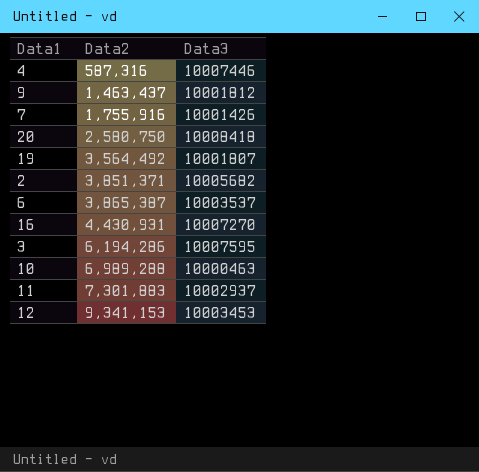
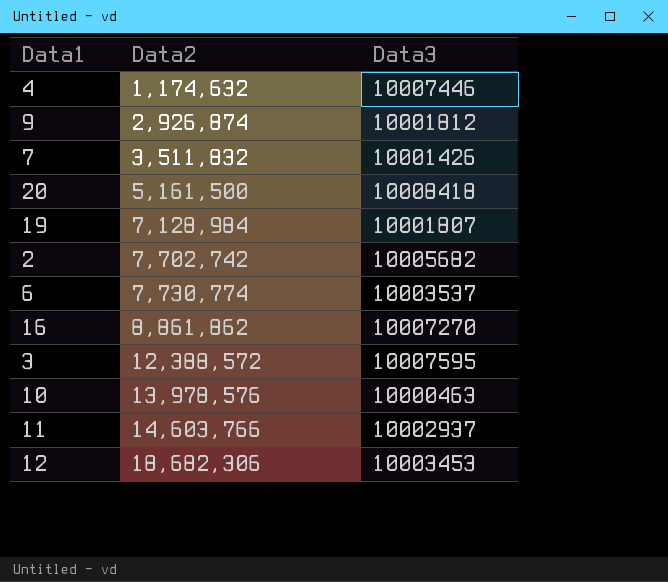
4 | Data2: 587,316 -> 1,174,632
9 | Data2: 1,463,437 -> 2,926,874
7 | Data2: 1,755,916 -> 3,511,832
20 | Data2: 2,580,750 -> 5,161,500
19 | Data2: 3,564,492 -> 7,128,984
2 | Data2: 3,851,371 -> 7,702,742
6 | Data2: 3,865,387 -> 7,730,774
16 | Data2: 4,430,931 -> 8,861,862
3 | Data2: 6,194,286 -> 12,388,572
10 | Data2: 6,989,288 -> 13,978,576
11 | Data2: 7,301,883 -> 14,603,766
12 | Data2: 9,341,153 -> 18,682,306

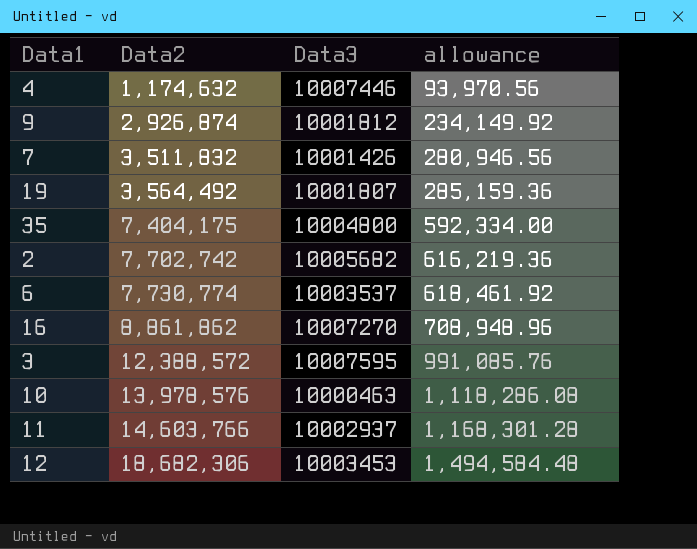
column allowance | formula: none -> [Data2] * 0.08
row 20: 5,161,500 | 10008418 -> none
19 | Data2: 7,128,984 -> 3,564,492
row 35: none -> 7,404,175 | 10004800 | 592,334.00

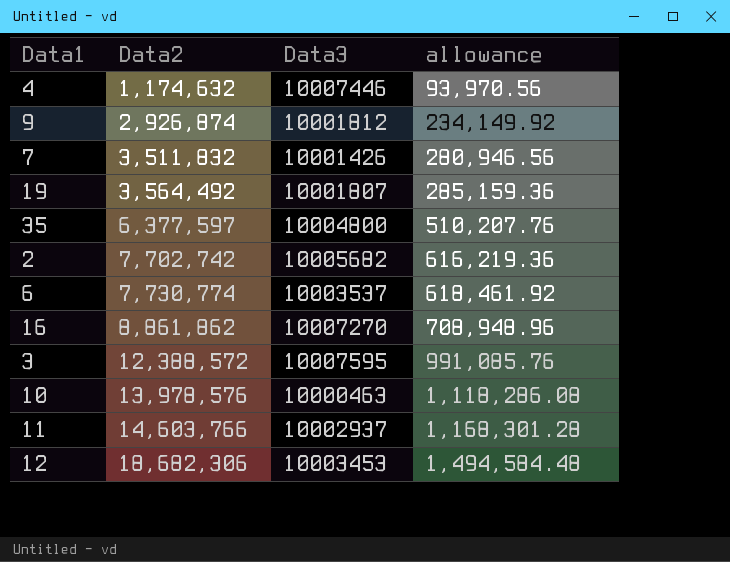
35 | Data2: 7,404,175 -> 6,377,597
35 | allowance: 592,334.00 -> 510,207.76

